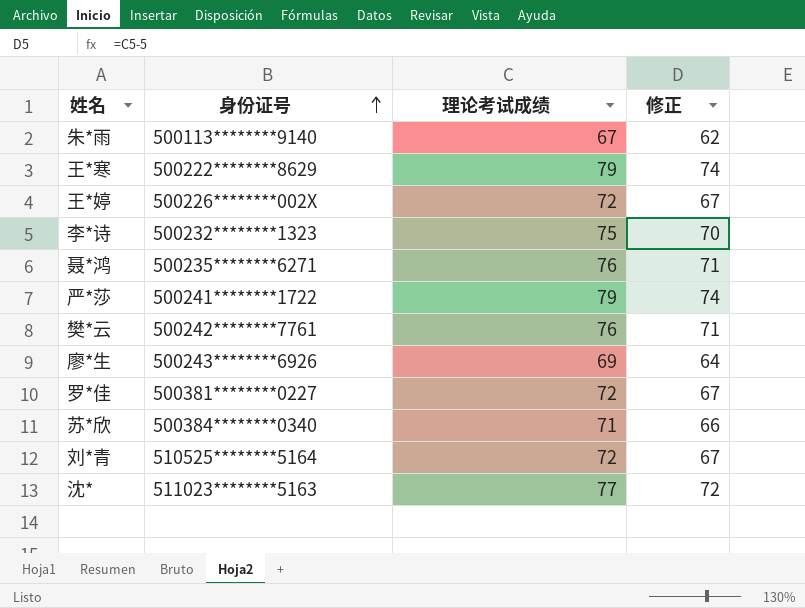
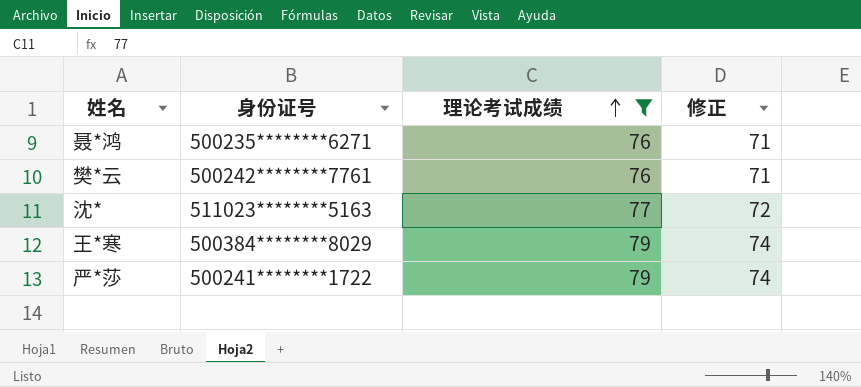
filter: none -> 理论考试成绩 >= 76
row order: 身份证号 ascending -> 理论考试成绩 ascending
王*寒 | 身份证号: 500222********8629 -> 500384********8029

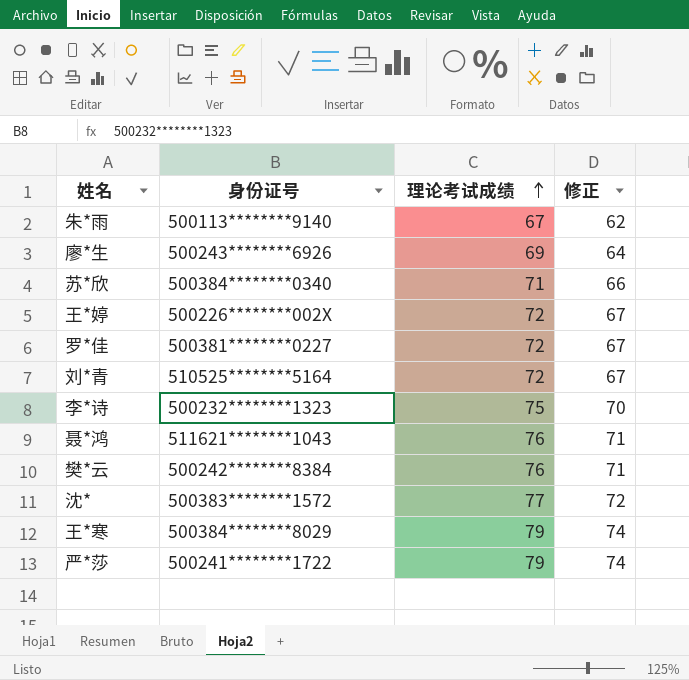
filter: 理论考试成绩 >= 76 -> none
聂*鸿 | 身份证号: 500235********6271 -> 511621********1043
樊*云 | 身份证号: 500242********7761 -> 500242********8384
沈* | 身份证号: 511023********5163 -> 500383********1572

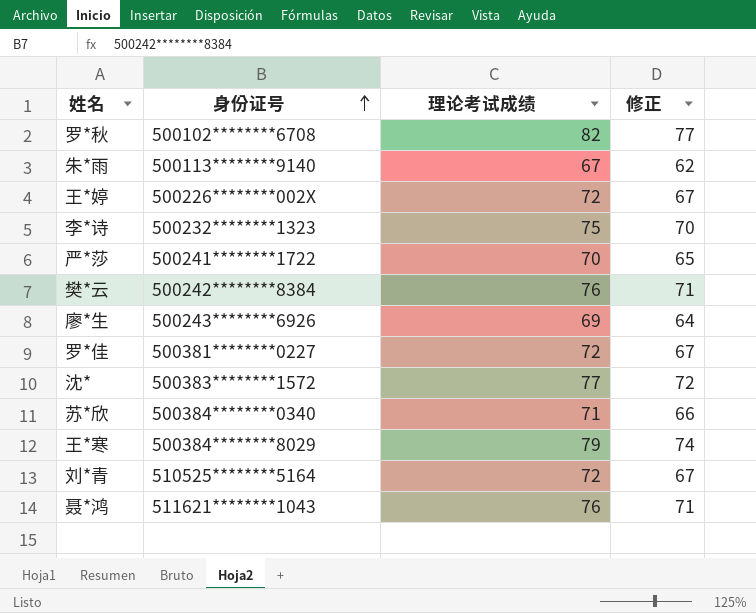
row order: 理论考试成绩 ascending -> 身份证号 ascending
row 罗*秋: none -> 500102********6708 | 82 | 77
严*莎 | 理论考试成绩: 79 -> 70
严*莎 | 修正: 74 -> 65

